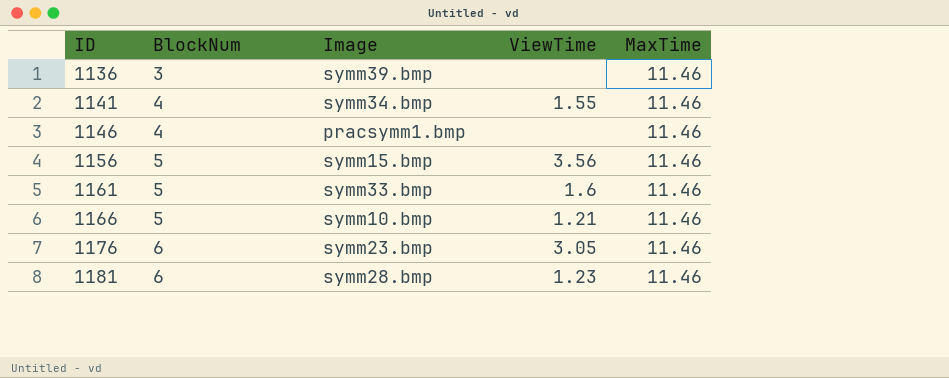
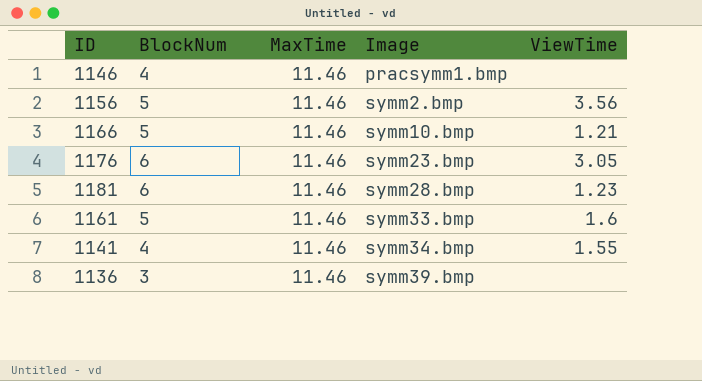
row order: ID ascending -> Image ascending
column MaxTime | position: 5 -> 3
1156 | Image: symm15.bmp -> symm2.bmp

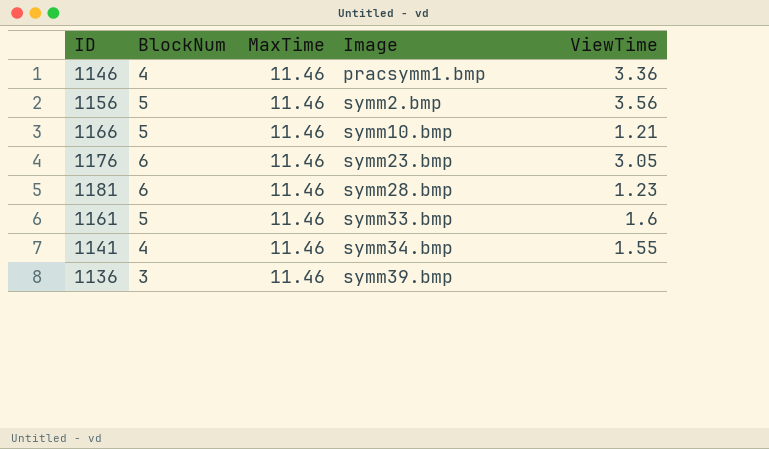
1146 | ViewTime: none -> 3.36

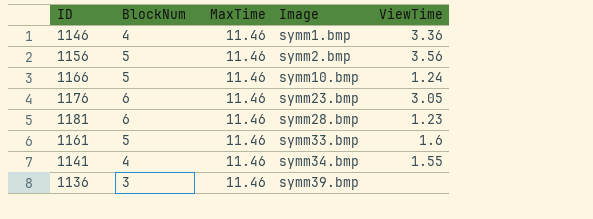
1146 | Image: pracsymm1.bmp -> symm1.bmp
1166 | ViewTime: 1.21 -> 1.24

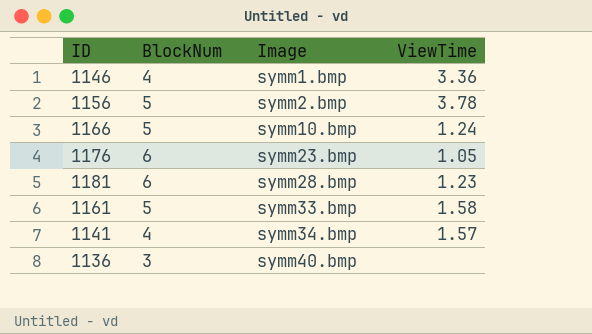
column MaxTime | position: 3 -> none
1156 | ViewTime: 3.56 -> 3.78
1176 | ViewTime: 3.05 -> 1.05
1161 | ViewTime: 1.6 -> 1.58
1141 | ViewTime: 1.55 -> 1.57
1136 | Image: symm39.bmp -> symm40.bmp

